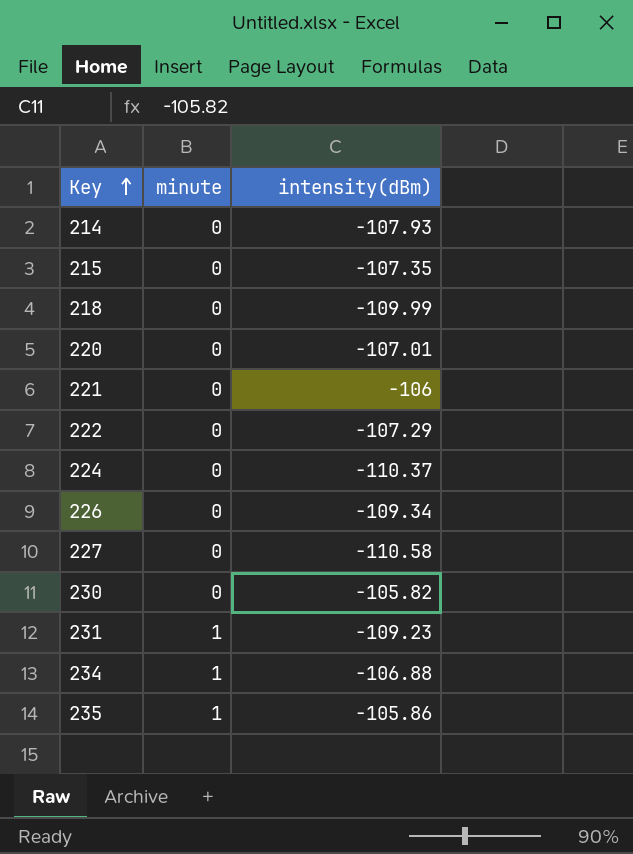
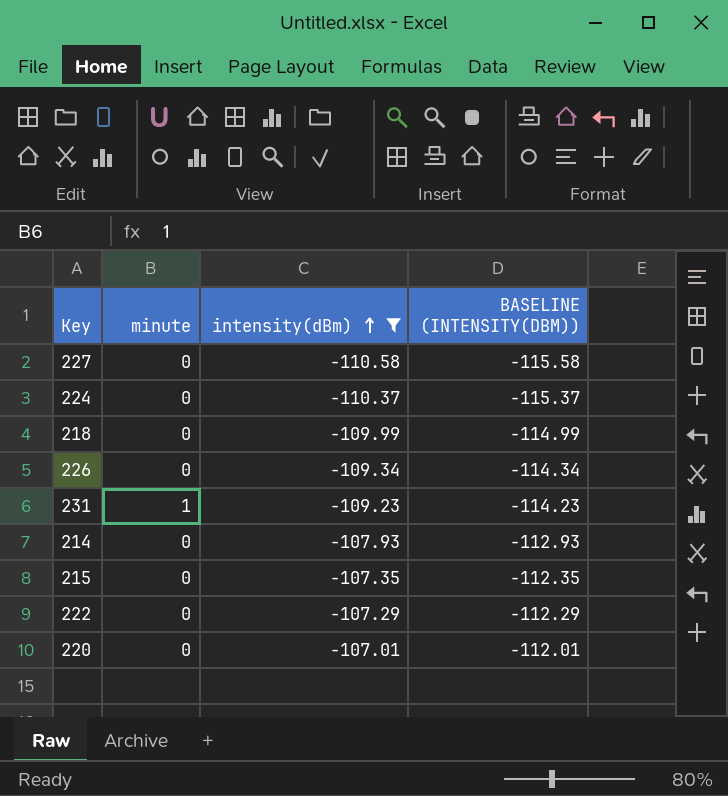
filter: none -> intensity(dBm) <= -107.01
row order: Key ascending -> intensity(dBm) ascending
column BASELINE (INTENSITY(DBM)) | formula: none -> [intensity(dBm)] - 5

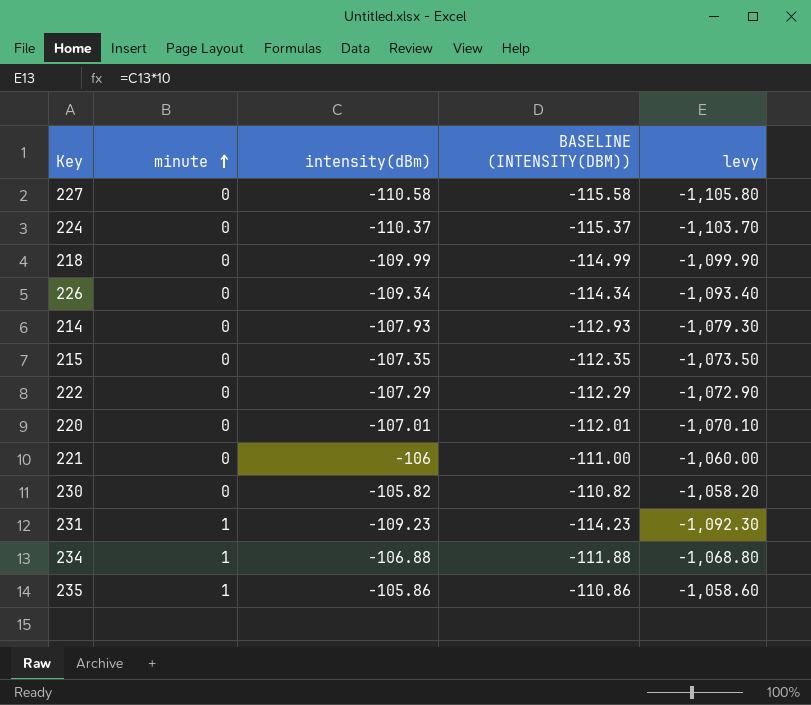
filter: intensity(dBm) <= -107.01 -> none
row order: intensity(dBm) ascending -> minute ascending
column levy | formula: none -> [intensity(dBm)] * 10

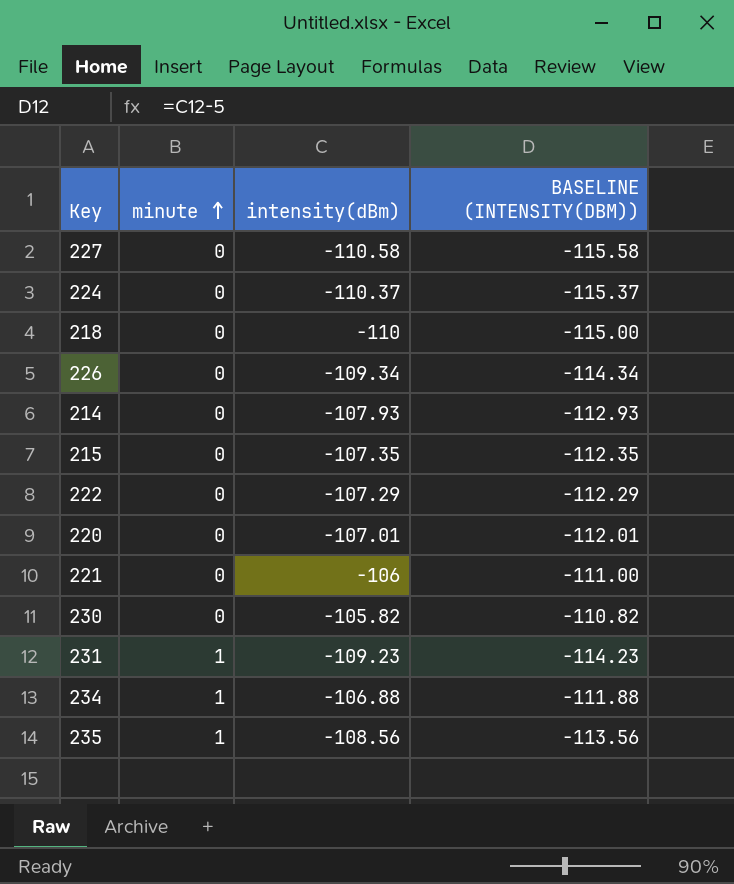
column levy | formula: [intensity(dBm)] * 10 -> none
218 | intensity(dBm): -109.99 -> -110
218 | BASELINE (INTENSITY(DBM)): -114.99 -> -115.00
235 | intensity(dBm): -105.86 -> -108.56
235 | BASELINE (INTENSITY(DBM)): -110.86 -> -113.56

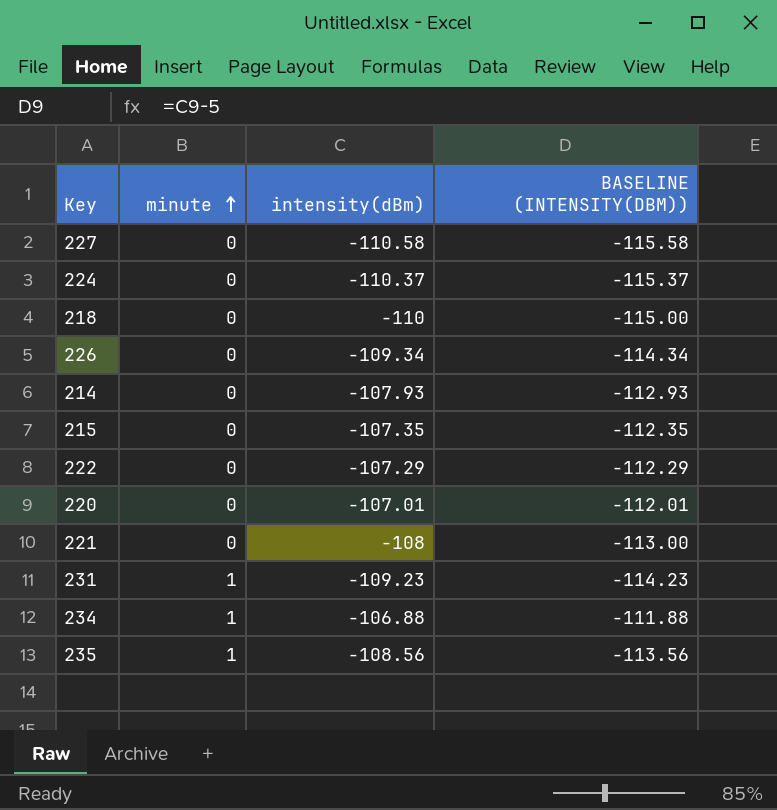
row 230: 0 | -105.82 | -110.82 -> none
221 | intensity(dBm): -106 -> -108
221 | BASELINE (INTENSITY(DBM)): -111.00 -> -113.00

